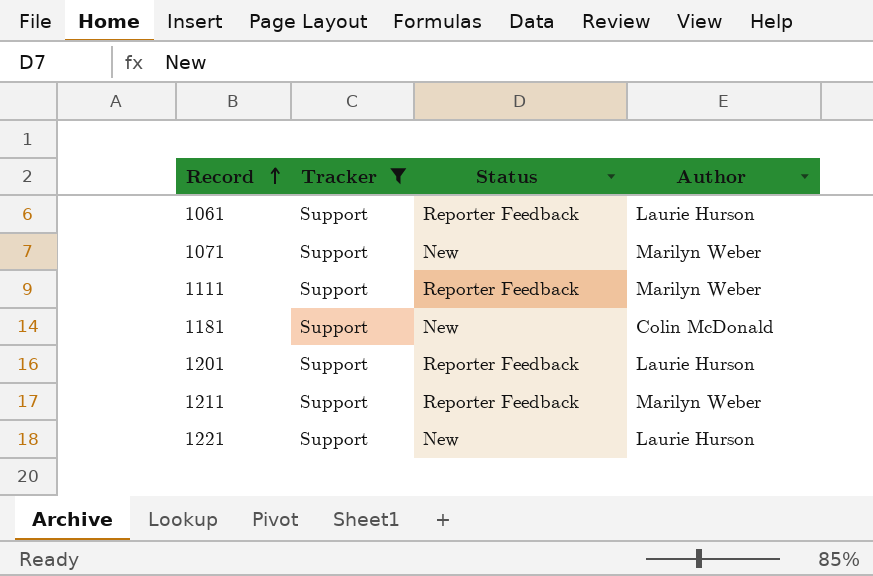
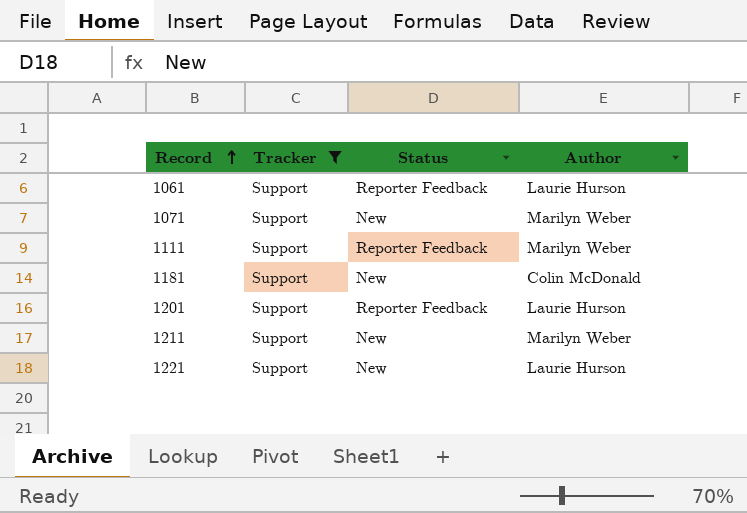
1211 | Status: Reporter Feedback -> New

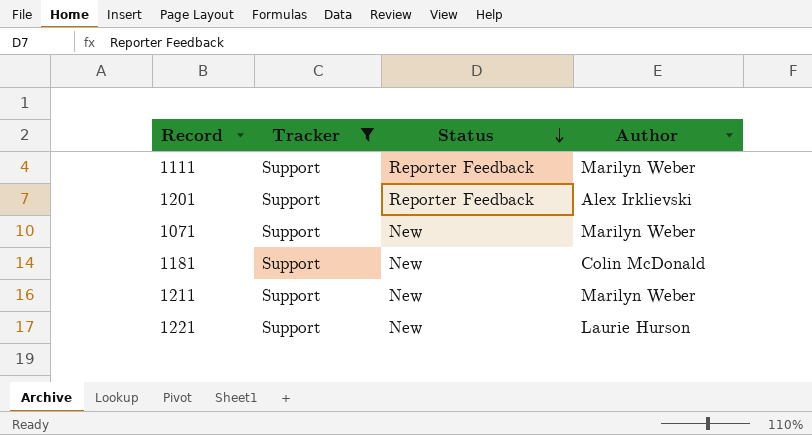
row order: Record ascending -> Status descending
row 1061: Support | Reporter Feedback | Laurie Hurson -> none
1201 | Author: Laurie Hurson -> Alex Irklievski

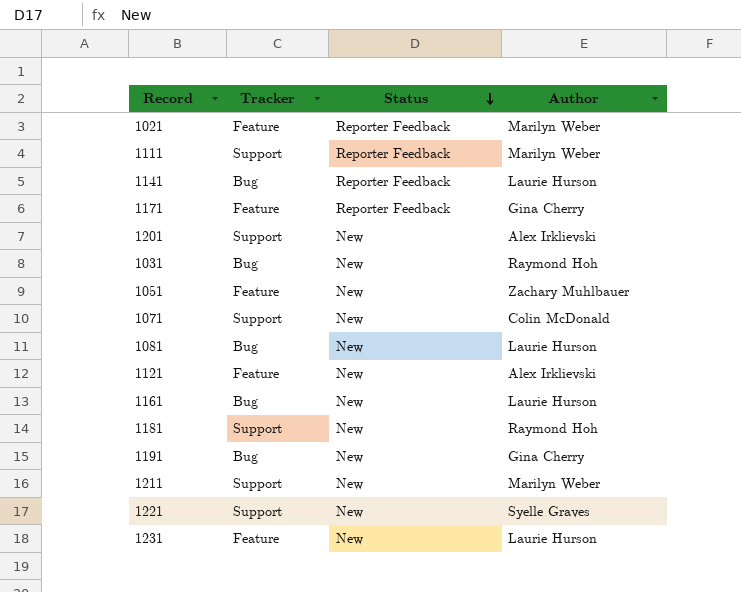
filter: Tracker = Support -> none
1201 | Status: Reporter Feedback -> New
1071 | Author: Marilyn Weber -> Colin McDonald
1181 | Author: Colin McDonald -> Raymond Hoh
1221 | Author: Laurie Hurson -> Syelle Graves

